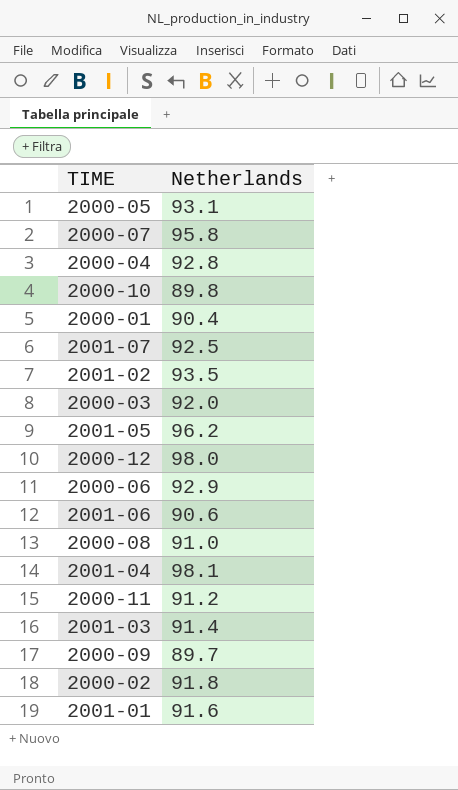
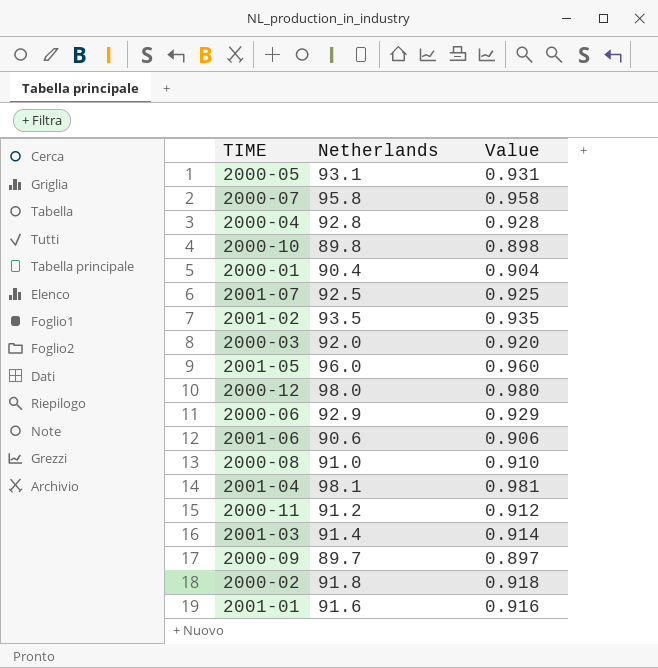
column Value | formula: none -> [Netherlands] * 0.01
2001-05 | Netherlands: 96.2 -> 96.0

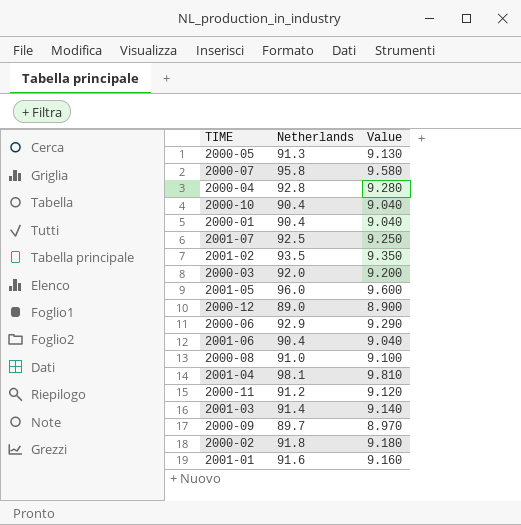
column Value | formula: [Netherlands] * 0.01 -> [Netherlands] * 0.1
2000-05 | Netherlands: 93.1 -> 91.3
2000-10 | Netherlands: 89.8 -> 90.4
2000-12 | Netherlands: 98.0 -> 89.0
2001-06 | Netherlands: 90.6 -> 90.4

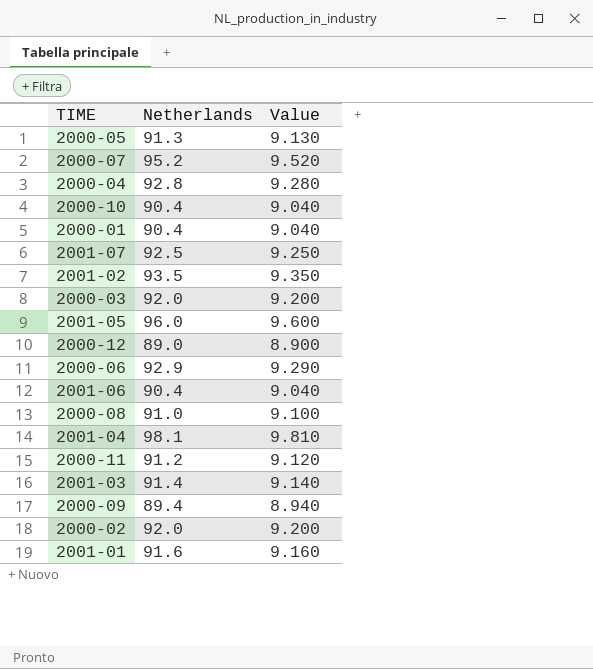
2000-07 | Netherlands: 95.8 -> 95.2
2000-07 | Value: 9.580 -> 9.520
2000-09 | Netherlands: 89.7 -> 89.4
2000-09 | Value: 8.970 -> 8.940
2000-02 | Netherlands: 91.8 -> 92.0
2000-02 | Value: 9.180 -> 9.200

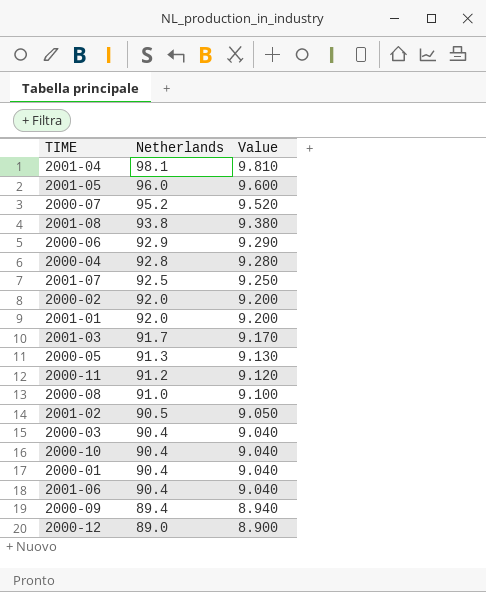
row order: none -> Netherlands descending
row 2001-08: none -> 93.8 | 9.380
2001-01 | Netherlands: 91.6 -> 92.0
2001-01 | Value: 9.160 -> 9.200
2001-03 | Netherlands: 91.4 -> 91.7
2001-03 | Value: 9.140 -> 9.170
2001-02 | Netherlands: 93.5 -> 90.5
2001-02 | Value: 9.350 -> 9.050
2000-03 | Netherlands: 92.0 -> 90.4
2000-03 | Value: 9.200 -> 9.040

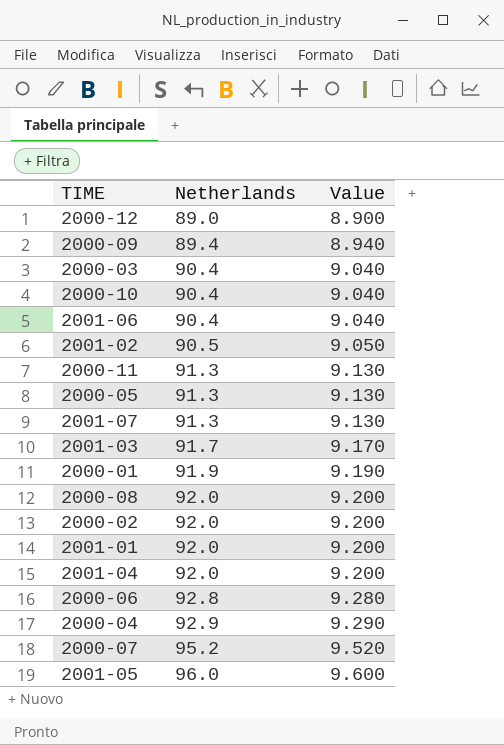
row order: Netherlands descending -> Netherlands ascending
row 2001-08: 93.8 | 9.380 -> none
2000-11 | Netherlands: 91.2 -> 91.3
2000-11 | Value: 9.120 -> 9.130
2001-07 | Netherlands: 92.5 -> 91.3
2001-07 | Value: 9.250 -> 9.130
2000-01 | Netherlands: 90.4 -> 91.9
2000-01 | Value: 9.040 -> 9.190
2000-08 | Netherlands: 91.0 -> 92.0
2000-08 | Value: 9.100 -> 9.200
2001-04 | Netherlands: 98.1 -> 92.0
2001-04 | Value: 9.810 -> 9.200
2000-06 | Netherlands: 92.9 -> 92.8
2000-06 | Value: 9.290 -> 9.280
2000-04 | Netherlands: 92.8 -> 92.9
2000-04 | Value: 9.280 -> 9.290

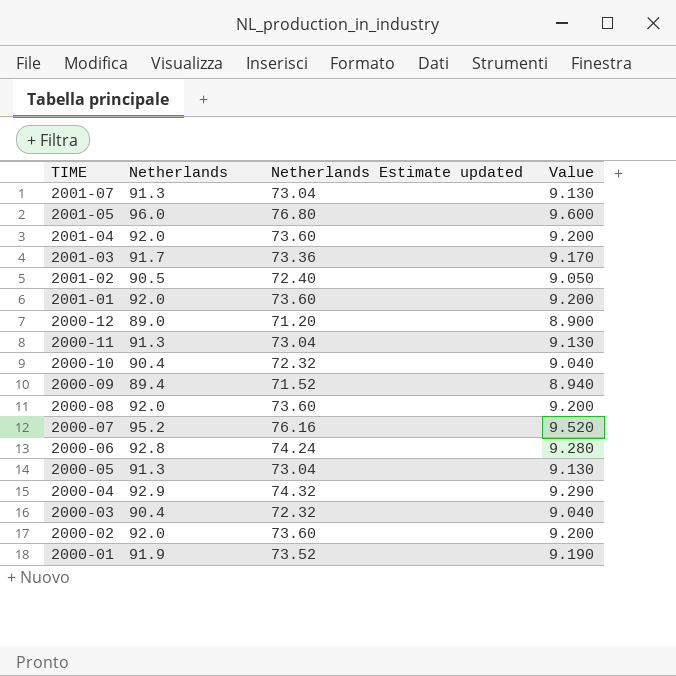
row order: Netherlands ascending -> TIME descending
column Netherlands Estimate updated | formula: none -> [Netherlands] * 0.8
row 2001-06: 90.4 | 9.040 -> none

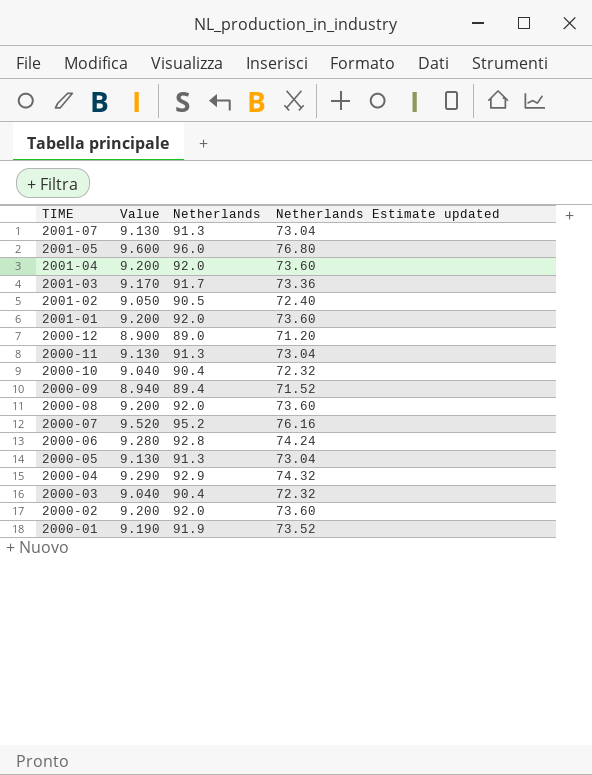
column Value | position: 4 -> 2

